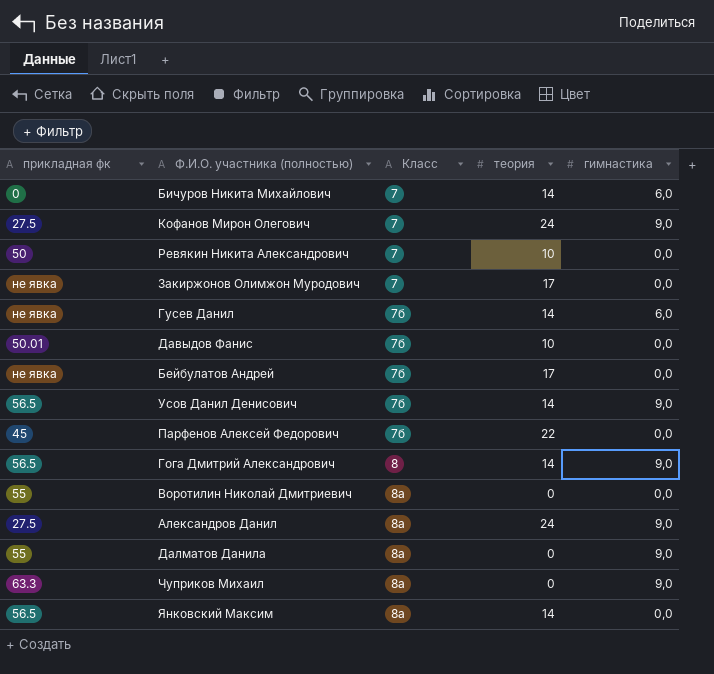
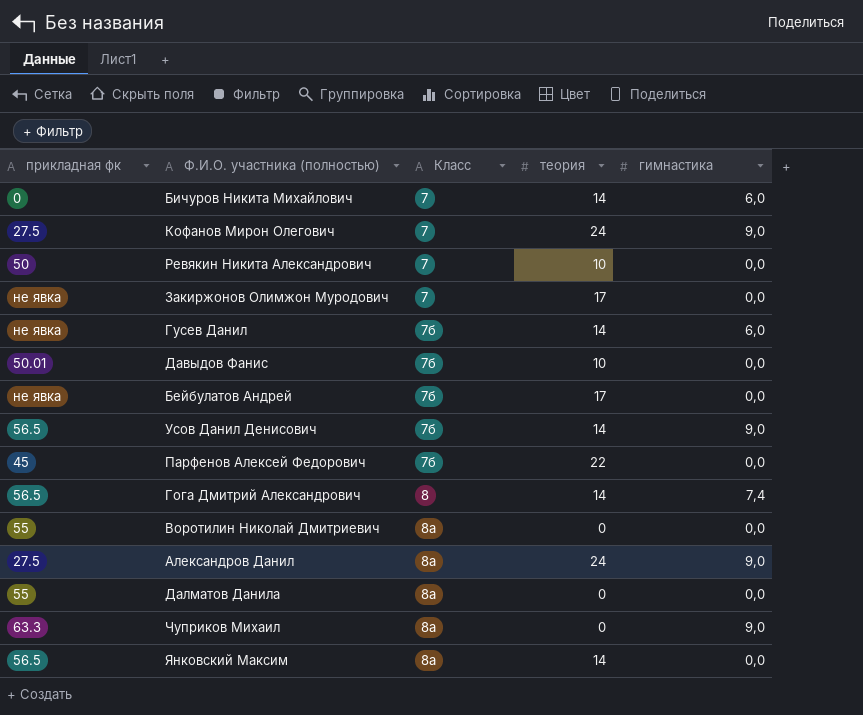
Гога Дмитрий Александрович | гимнастика: 9,0 -> 7,4
Далматов Данила | гимнастика: 9,0 -> 0,0

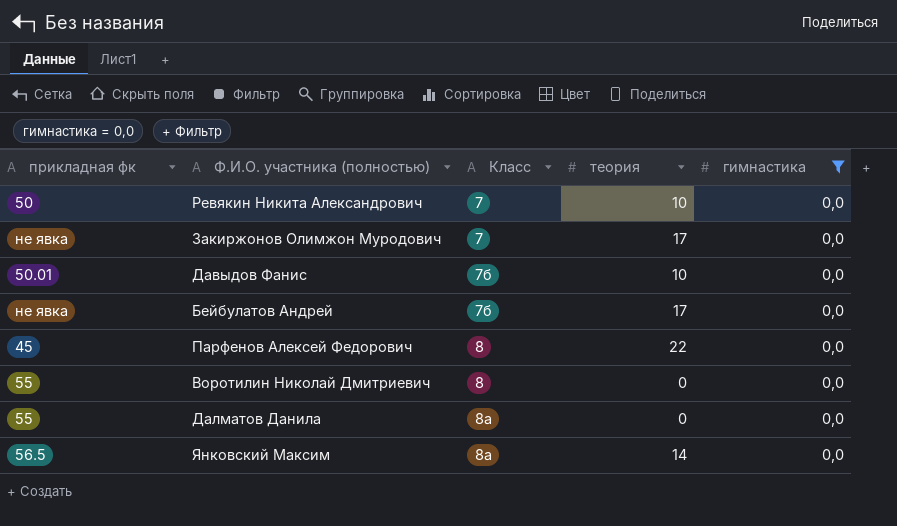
filter: none -> гимнастика = 0,0
Парфенов Алексей Федорович | Класс: 7б -> 8
Воротилин Николай Дмитриевич | Класс: 8а -> 8

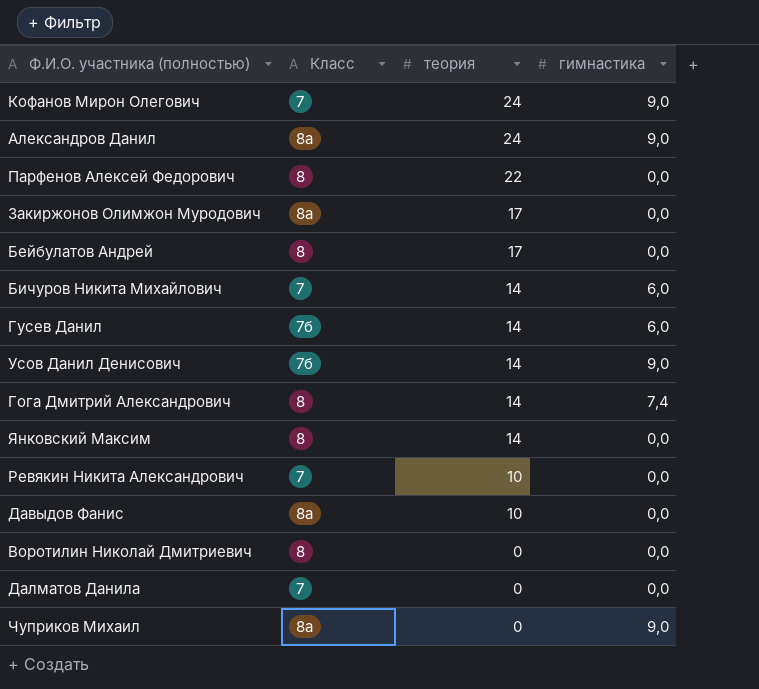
filter: гимнастика = 0,0 -> none
row order: Класс ascending -> теория descending
column прикладная фк | position: 1 -> none
Закиржонов Олимжон Муродович | Класс: 7 -> 8а
Бейбулатов Андрей | Класс: 7б -> 8
Янковский Максим | Класс: 8а -> 8
Давыдов Фанис | Класс: 7б -> 8а
Далматов Данила | Класс: 8а -> 7

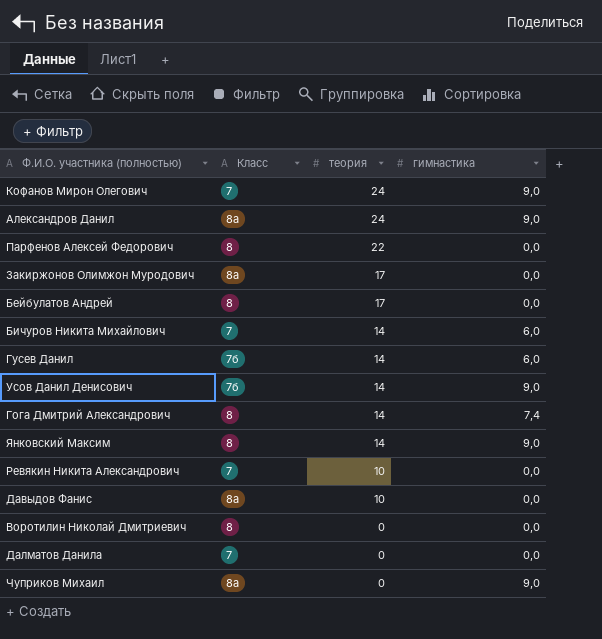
Янковский Максим | гимнастика: 0,0 -> 9,0

